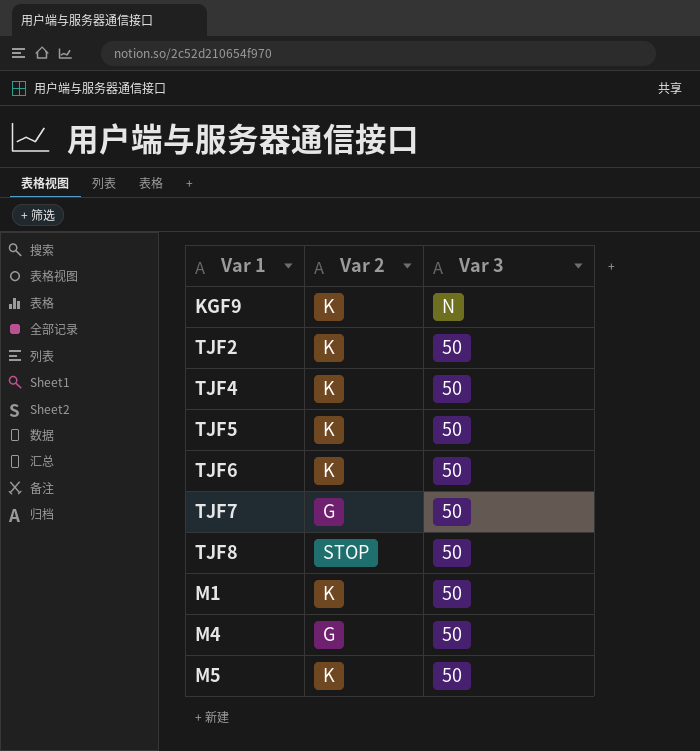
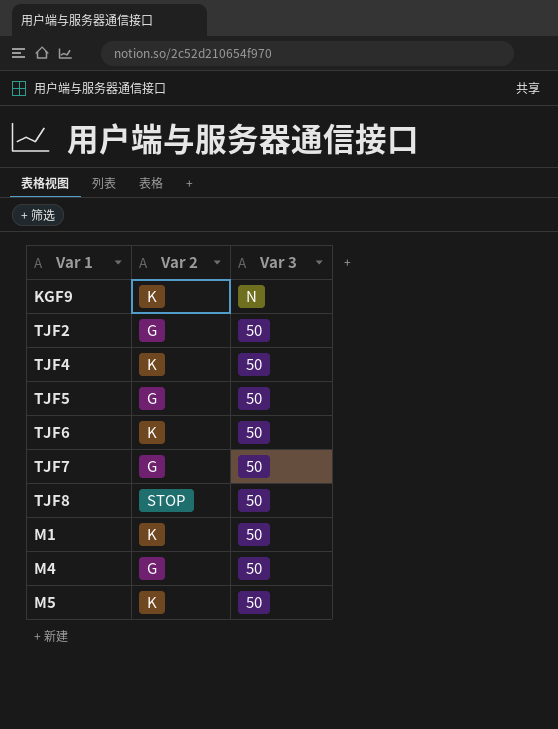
TJF2 | Var 2: K -> G
TJF5 | Var 2: K -> G

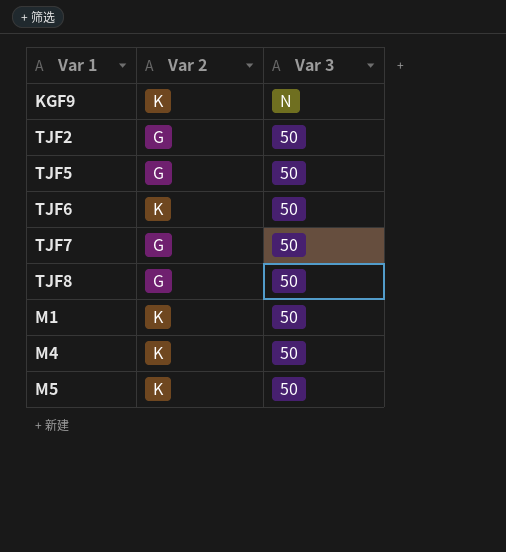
row TJF4: K | 50 -> none
TJF8 | Var 2: STOP -> G
M4 | Var 2: G -> K

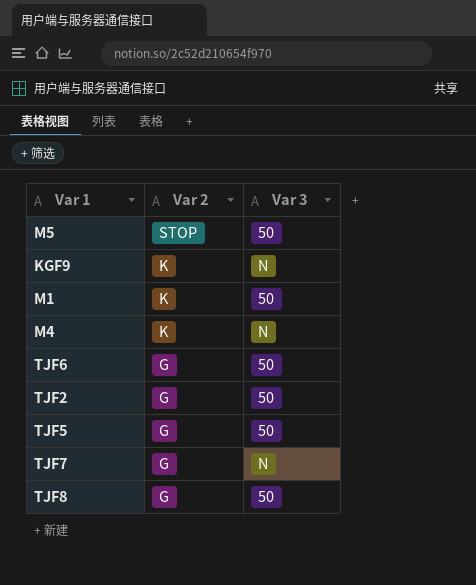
row order: Var 3 descending -> Var 2 descending
M5 | Var 2: K -> STOP
M4 | Var 3: 50 -> N
TJF6 | Var 2: K -> G
TJF7 | Var 3: 50 -> N

